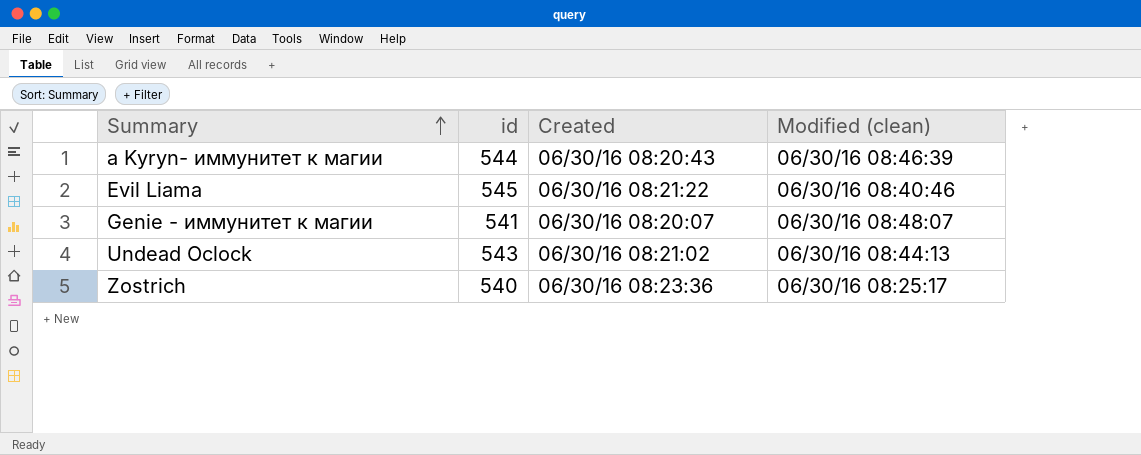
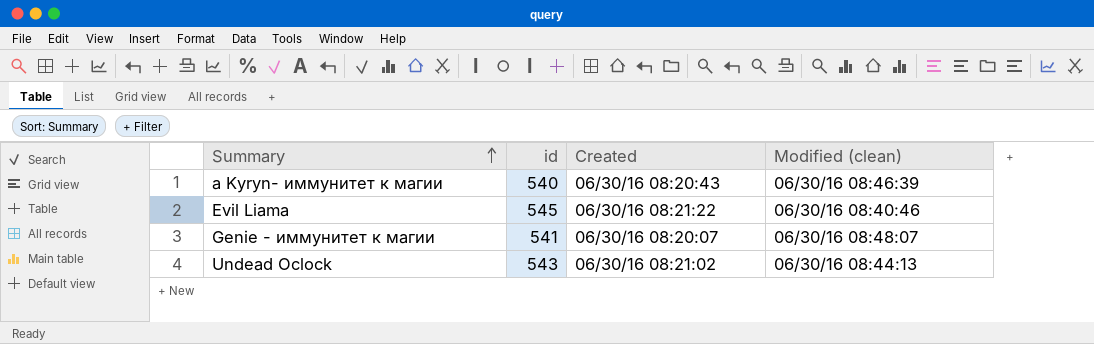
row Zostrich: 540 | 06/30/16 08:23:36 | 06/30/16 08:25:17 -> none
a Kyryn- иммунитет к магии | id: 544 -> 540

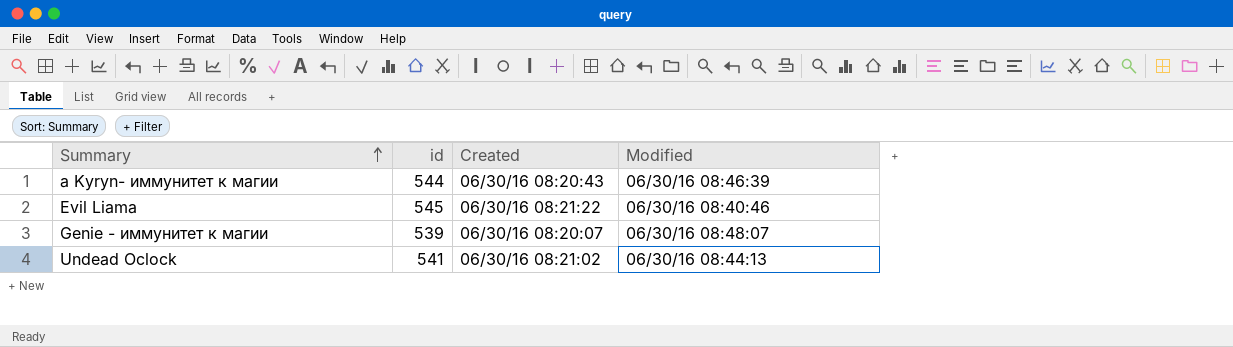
column name: Modified (clean) -> Modified
a Kyryn- иммунитет к магии | id: 540 -> 544
Genie - иммунитет к магии | id: 541 -> 539
Undead Oclock | id: 543 -> 541

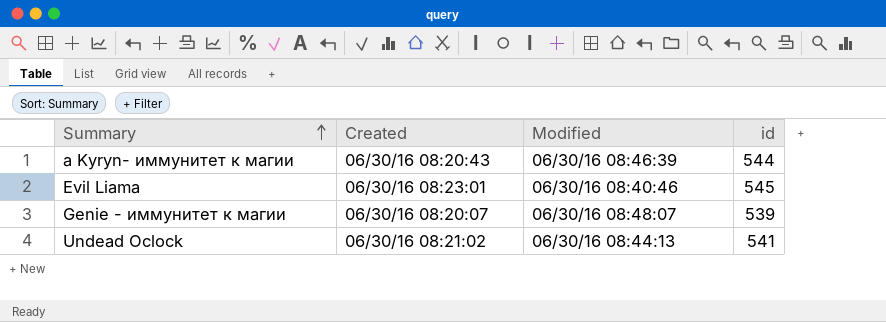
column id | position: 2 -> 4
Evil Liama | Created: 06/30/16 08:21:22 -> 06/30/16 08:23:01

